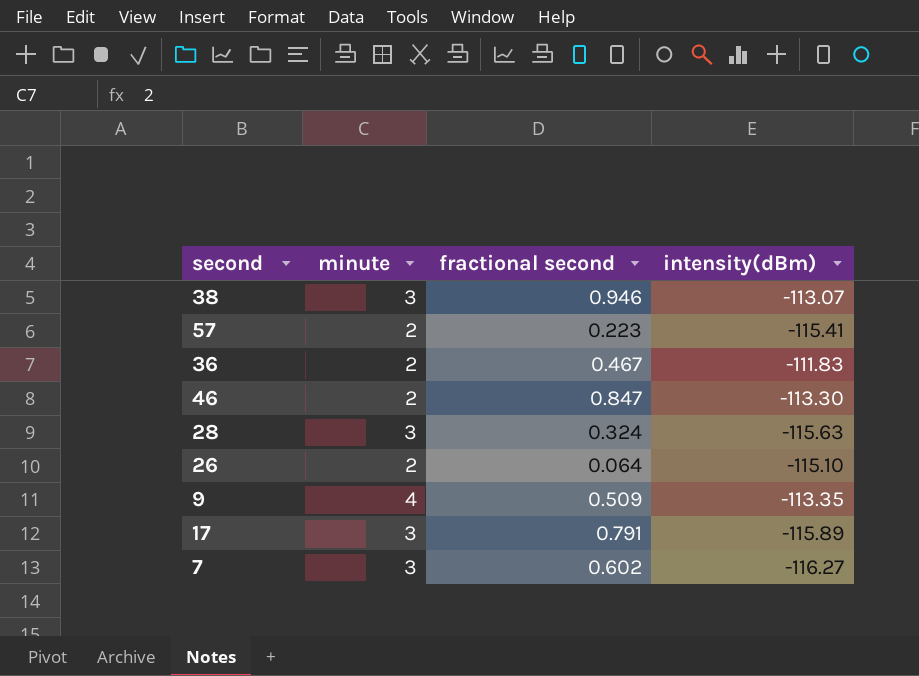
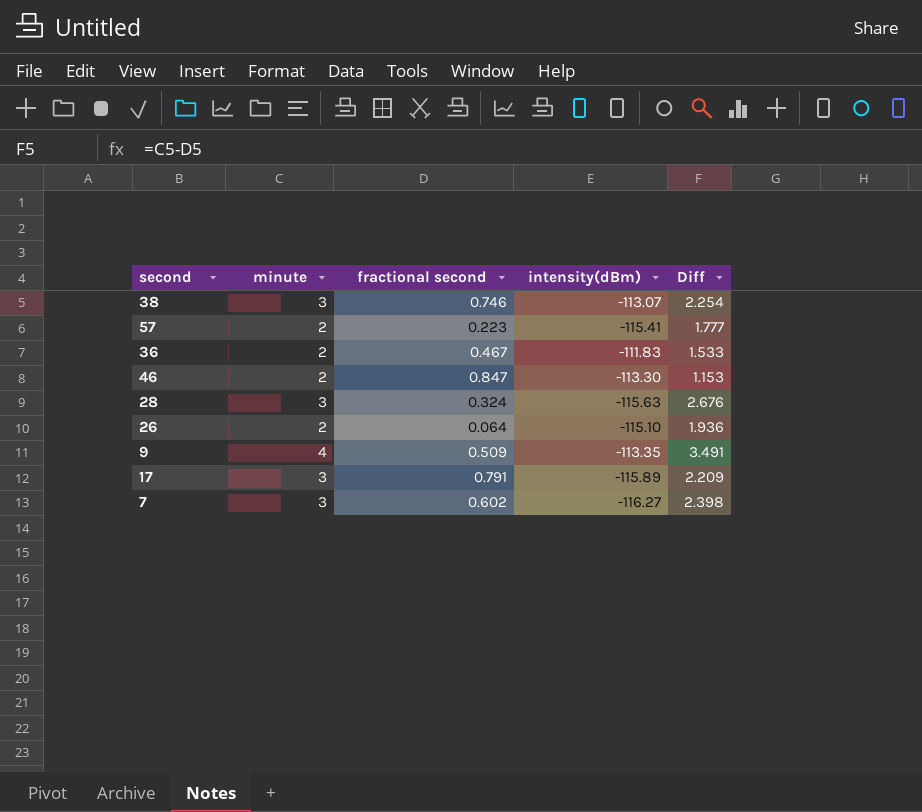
column Diff | formula: none -> [minute] - [fractional second]
38 | fractional second: 0.946 -> 0.746

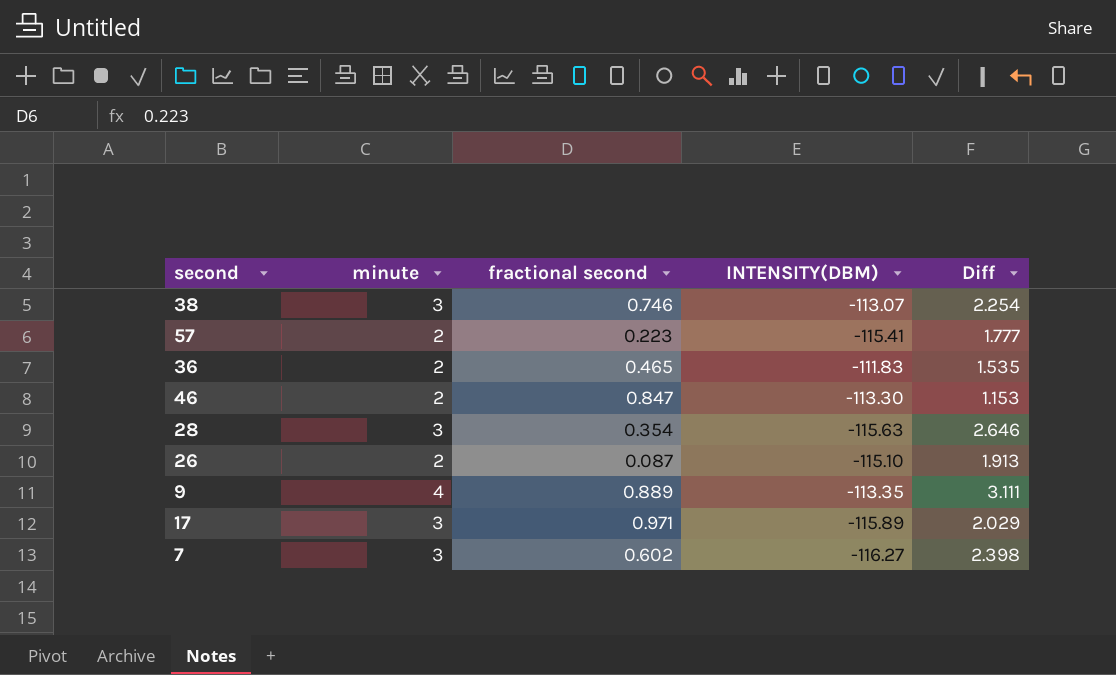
column name: intensity(dBm) -> INTENSITY(DBM)
36 | fractional second: 0.467 -> 0.465
36 | Diff: 1.533 -> 1.535
28 | fractional second: 0.324 -> 0.354
28 | Diff: 2.676 -> 2.646
26 | fractional second: 0.064 -> 0.087
26 | Diff: 1.936 -> 1.913
9 | fractional second: 0.509 -> 0.889
9 | Diff: 3.491 -> 3.111
17 | fractional second: 0.791 -> 0.971
17 | Diff: 2.209 -> 2.029

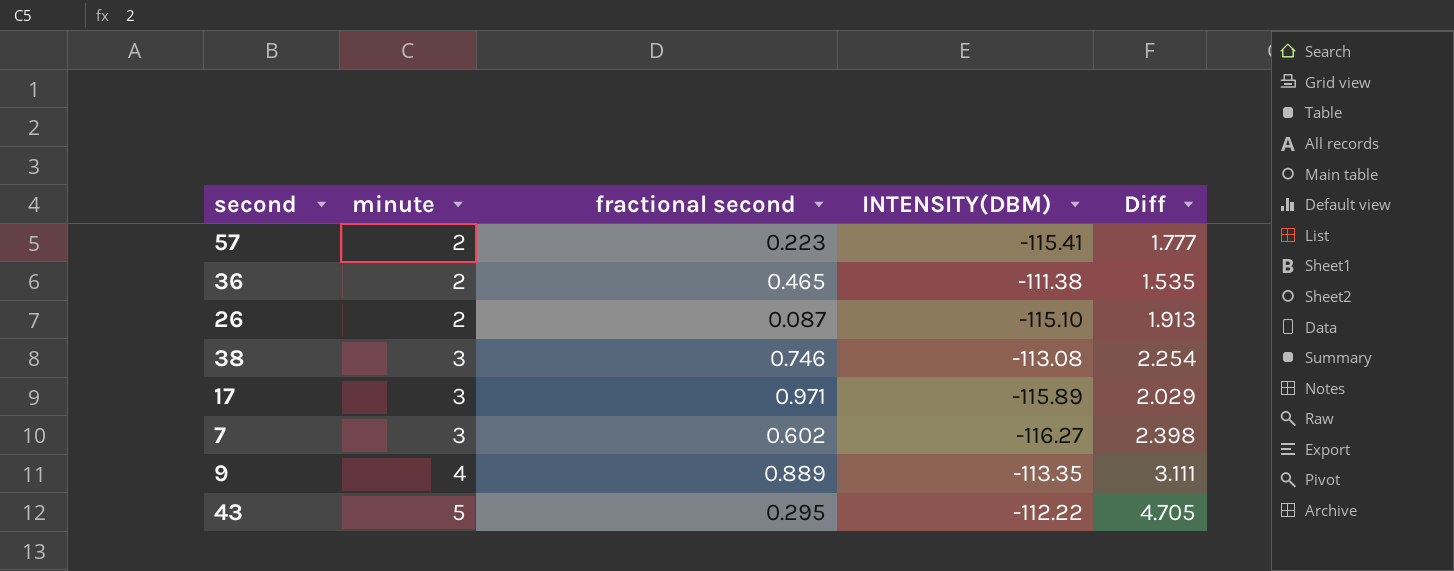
row order: none -> minute ascending
row 46: 2 | 0.847 | -113.30 | 1.153 -> none
row 28: 3 | 0.354 | -115.63 | 2.646 -> none
36 | INTENSITY(DBM): -111.83 -> -111.38
38 | INTENSITY(DBM): -113.07 -> -113.08
row 43: none -> 5 | 0.295 | -112.22 | 4.705

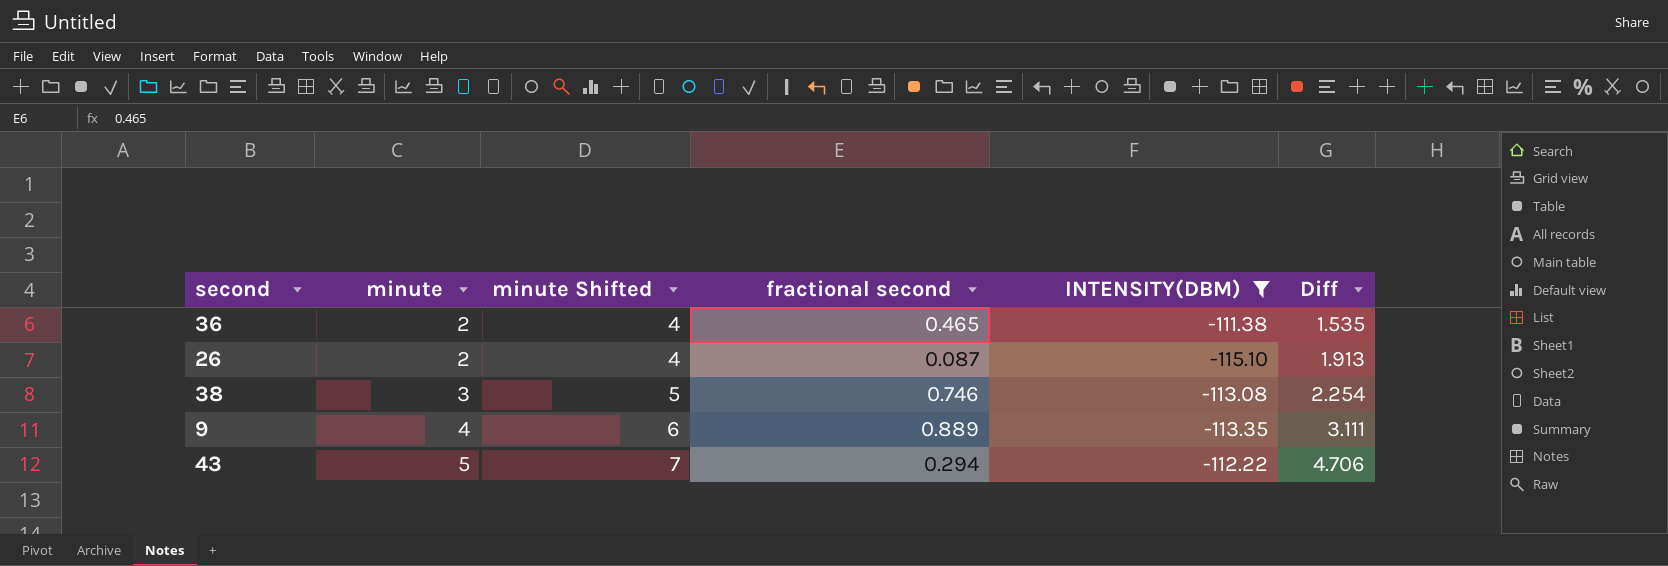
filter: none -> INTENSITY(DBM) >= -115.10
column minute Shifted | formula: none -> [minute] + 2
43 | fractional second: 0.295 -> 0.294
43 | Diff: 4.705 -> 4.706

